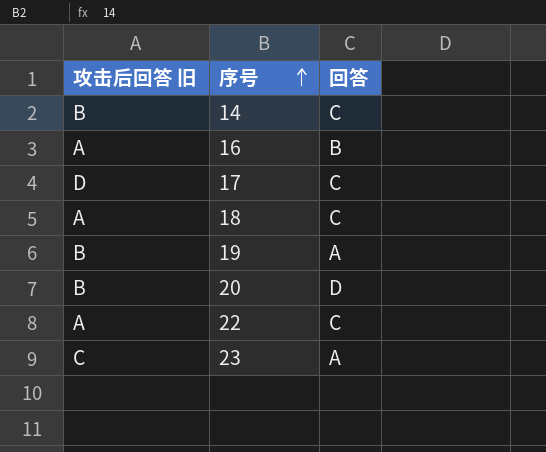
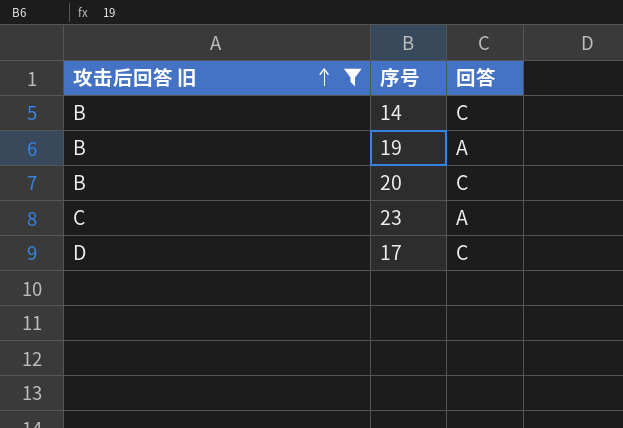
filter: none -> 攻击后回答 旧 != A
row order: 序号 ascending -> 攻击后回答 旧 ascending
20 | 回答: D -> C

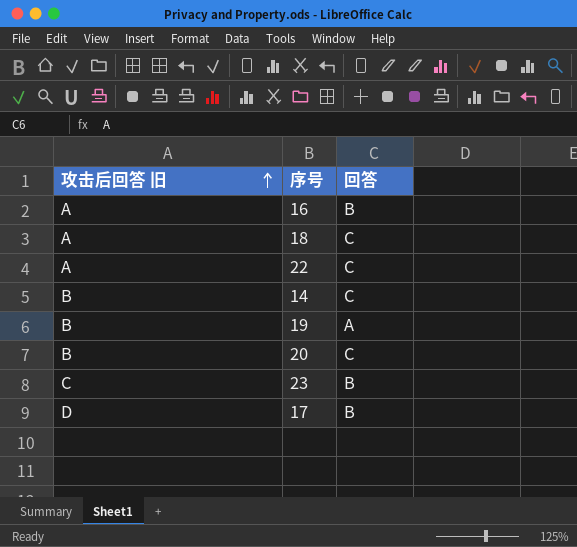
filter: 攻击后回答 旧 != A -> none
23 | 回答: A -> B
17 | 回答: C -> B

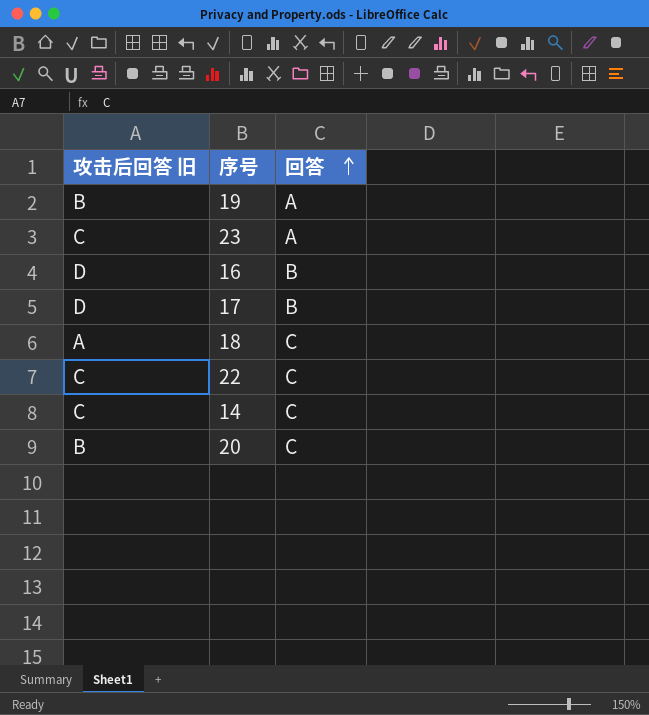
row order: 攻击后回答 旧 ascending -> 回答 ascending
23 | 回答: B -> A
16 | 攻击后回答 旧: A -> D
22 | 攻击后回答 旧: A -> C
14 | 攻击后回答 旧: B -> C

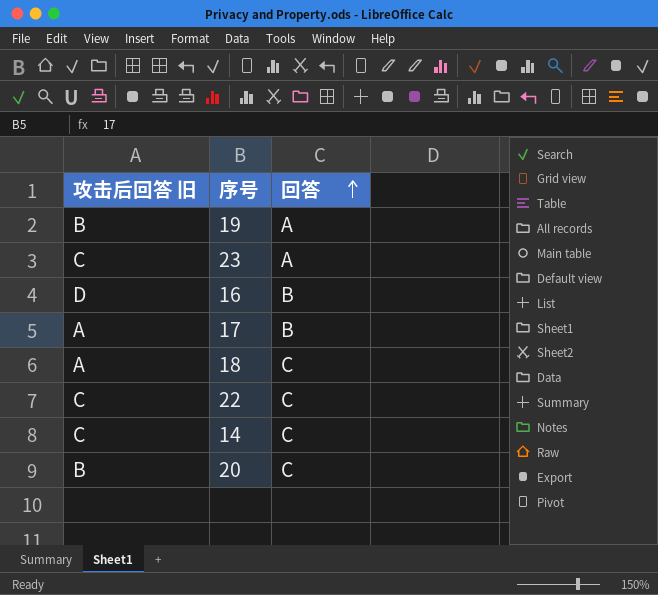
17 | 攻击后回答 旧: D -> A

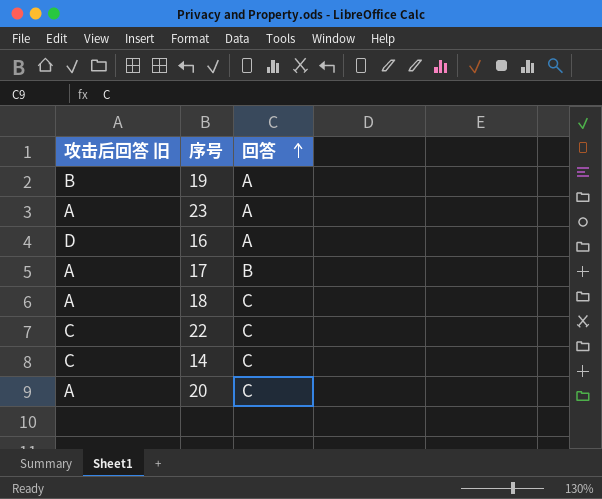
23 | 攻击后回答 旧: C -> A
16 | 回答: B -> A
20 | 攻击后回答 旧: B -> A

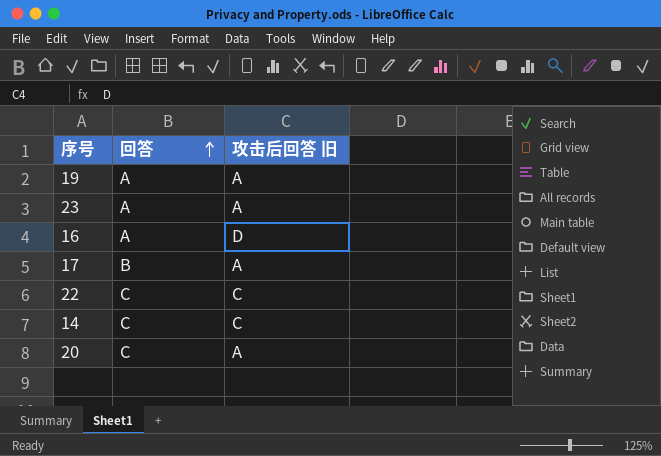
column 攻击后回答 旧 | position: 1 -> 3
row 18: A | C -> none
19 | 攻击后回答 旧: B -> A

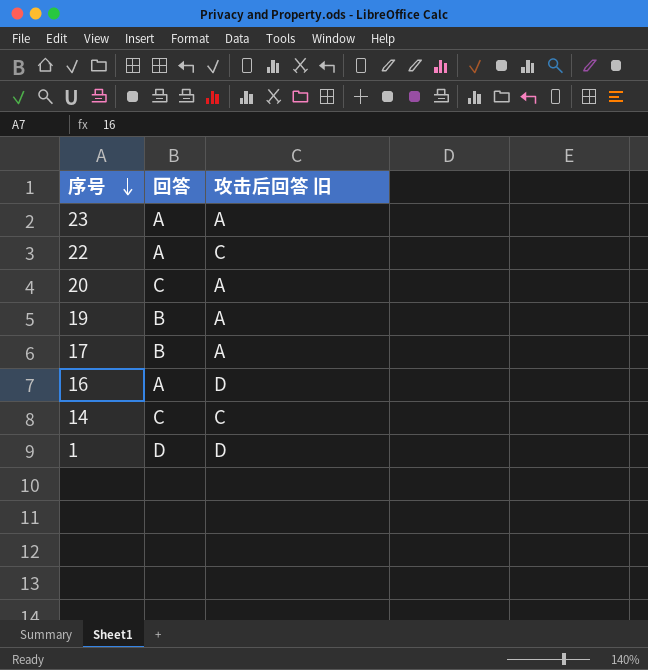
row order: 回答 ascending -> 序号 descending
22 | 回答: C -> A
19 | 回答: A -> B
row 1: none -> D | D

